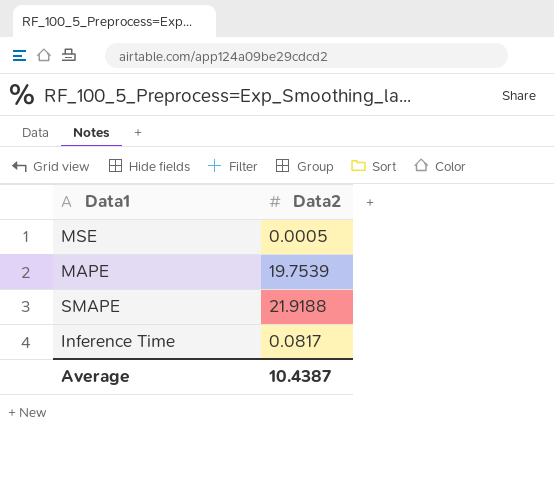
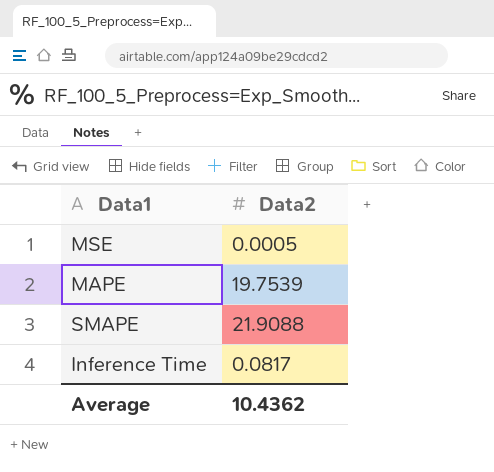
SMAPE | Data2: 21.9188 -> 21.9088
Average | Data2: 10.4387 -> 10.4362

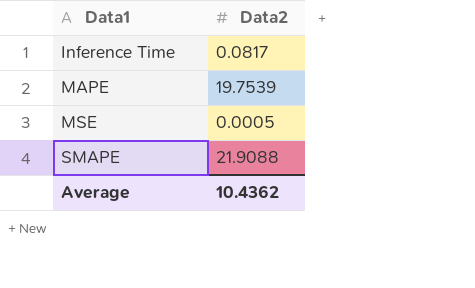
row order: none -> Data1 ascending

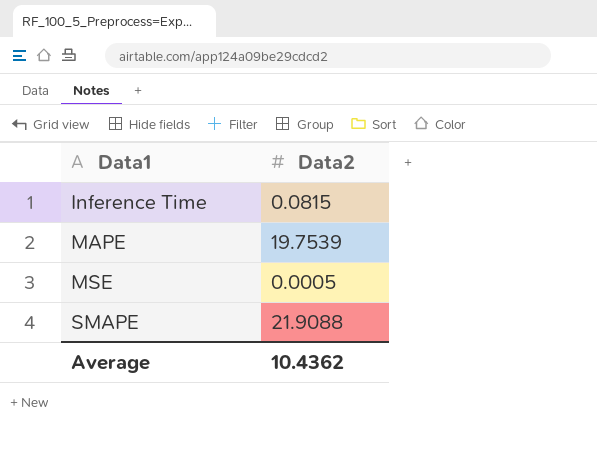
Inference Time | Data2: 0.0817 -> 0.0815

